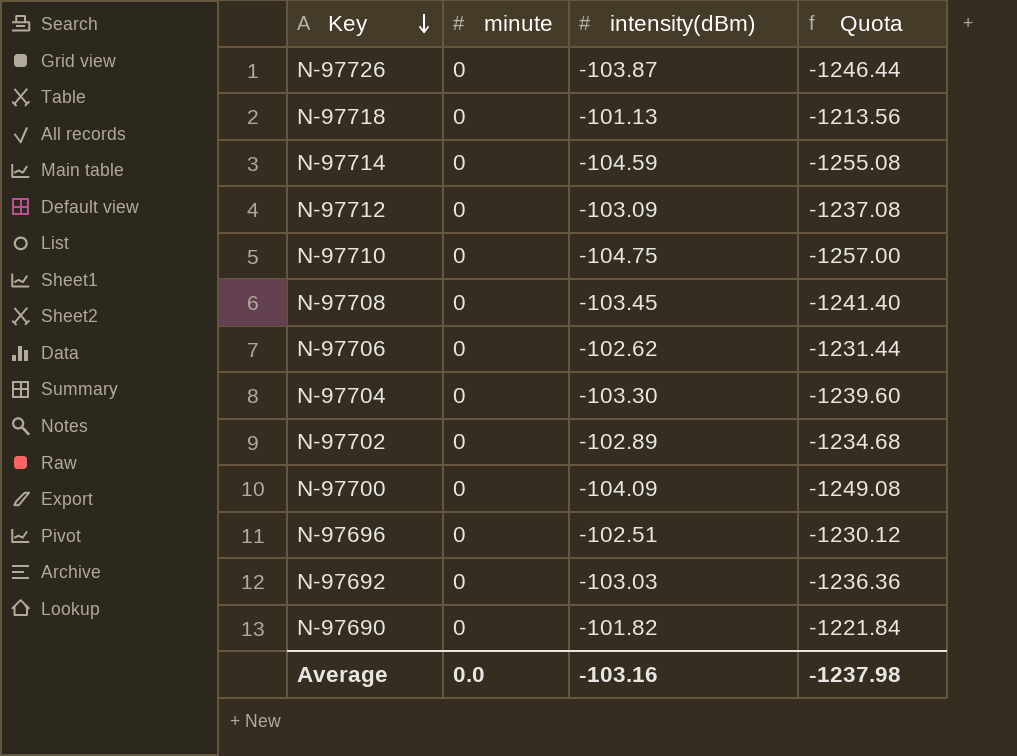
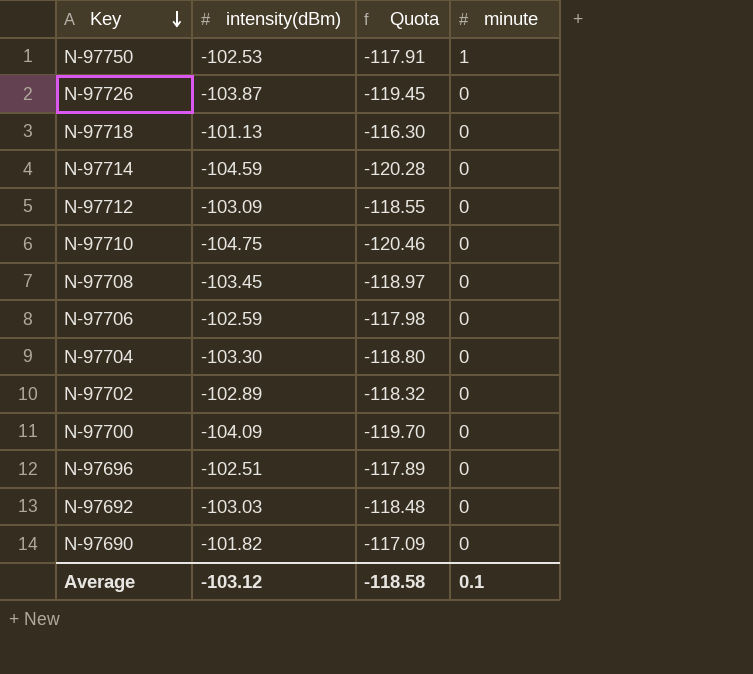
column Quota | formula: [intensity(dBm)] * 12 -> [intensity(dBm)] * 1.15
column minute | position: 2 -> 4
row N-97750: none -> -102.53 | -117.91 | 1
N-97706 | intensity(dBm): -102.62 -> -102.59
Average | intensity(dBm): -103.16 -> -103.12
Average | Quota: -1237.98 -> -118.58
Average | minute: 0.0 -> 0.1

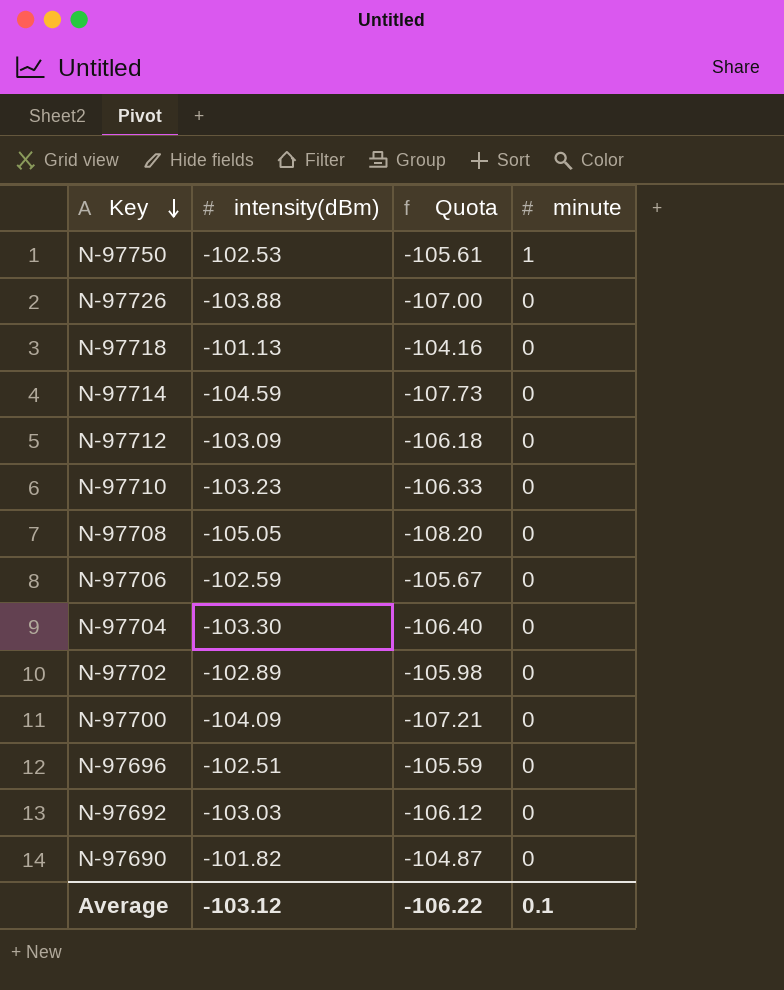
column Quota | formula: [intensity(dBm)] * 1.15 -> [intensity(dBm)] * 1.03
N-97726 | intensity(dBm): -103.87 -> -103.88
N-97710 | intensity(dBm): -104.75 -> -103.23
N-97708 | intensity(dBm): -103.45 -> -105.05
Average | Quota: -118.58 -> -106.22

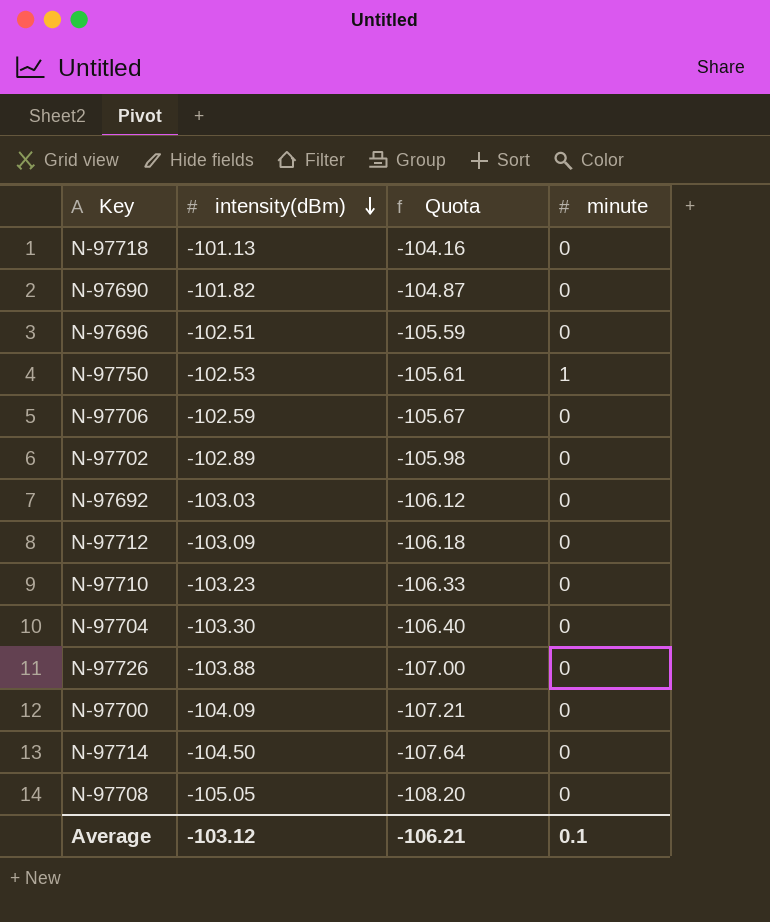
row order: Key descending -> intensity(dBm) descending
N-97714 | intensity(dBm): -104.59 -> -104.50
N-97714 | Quota: -107.73 -> -107.64
Average | Quota: -106.22 -> -106.21

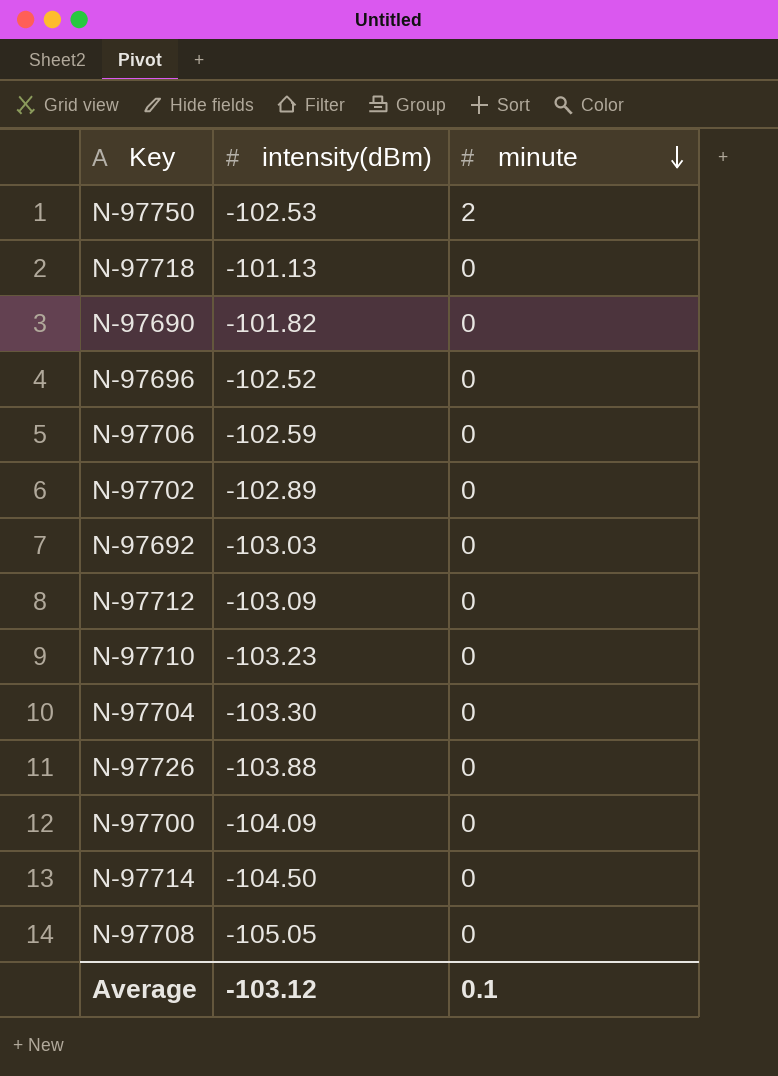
row order: intensity(dBm) descending -> minute descending
column Quota | formula: [intensity(dBm)] * 1.03 -> none
N-97750 | minute: 1 -> 2
N-97696 | intensity(dBm): -102.51 -> -102.52

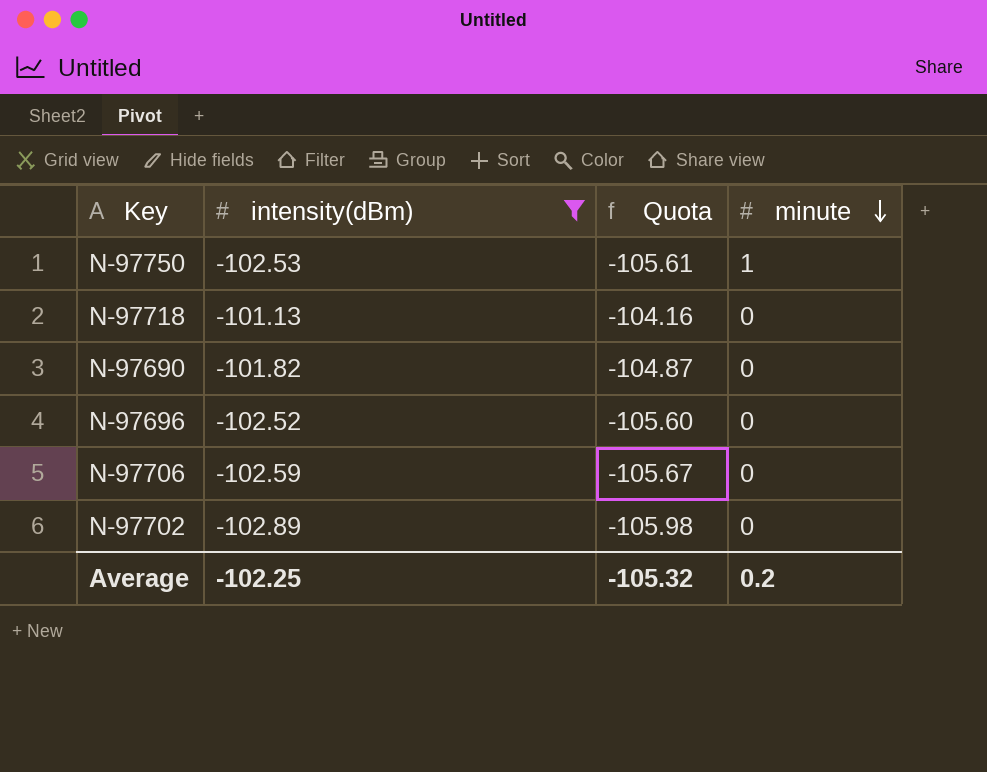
filter: none -> intensity(dBm) >= -102.89
column Quota | formula: none -> [intensity(dBm)] * 1.03
N-97750 | minute: 2 -> 1
Average | intensity(dBm): -103.12 -> -102.25
Average | minute: 0.1 -> 0.2

